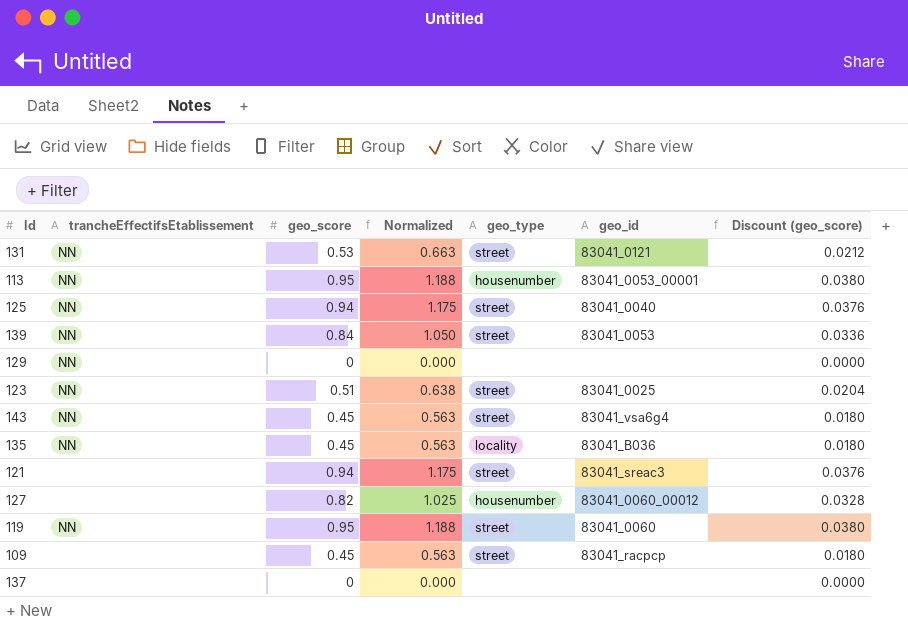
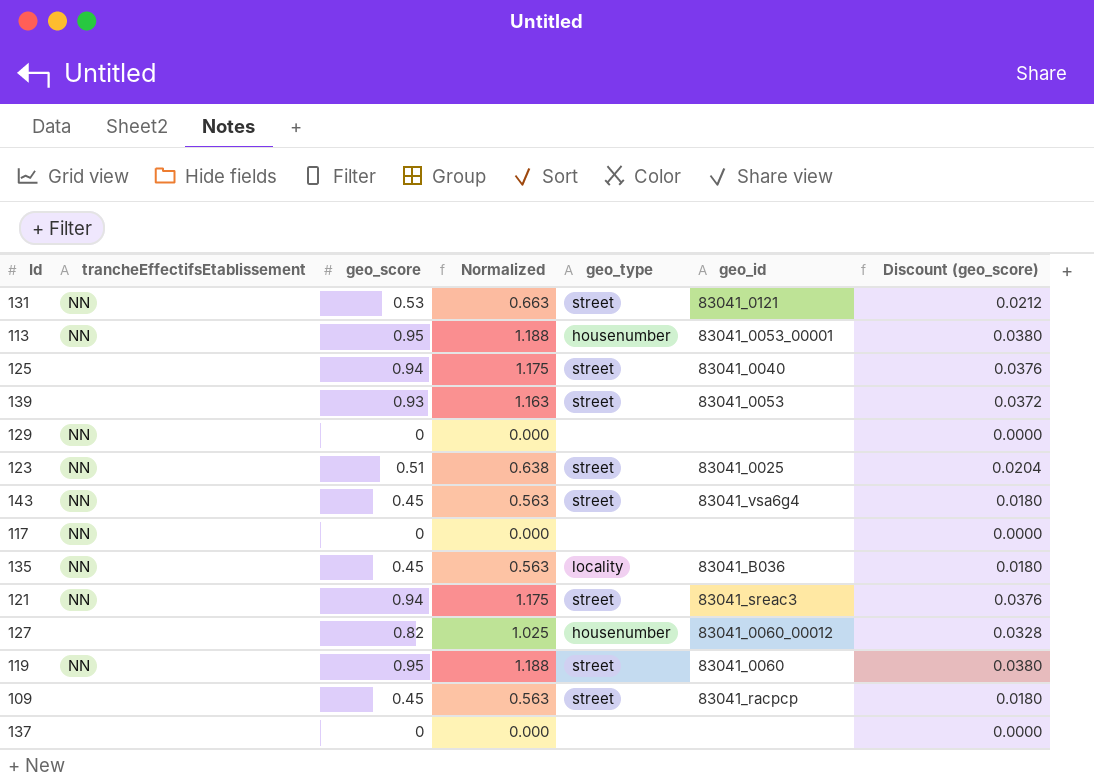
125 | trancheEffectifsEtablissement: NN -> none
139 | trancheEffectifsEtablissement: NN -> none
139 | geo_score: 0.84 -> 0.93
139 | Normalized: 1.050 -> 1.163
139 | Discount (geo_score): 0.0336 -> 0.0372
row 117: none -> NN | 0 | 0.000 | none | none | 0.0000
121 | trancheEffectifsEtablissement: none -> NN

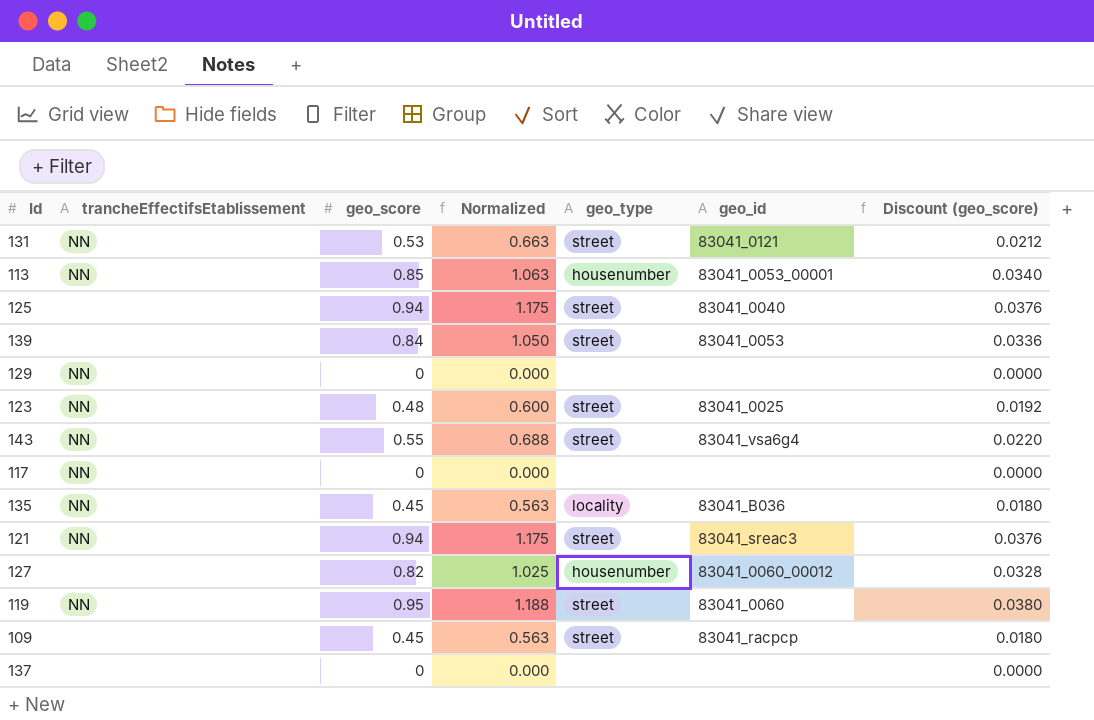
113 | geo_score: 0.95 -> 0.85
113 | Normalized: 1.188 -> 1.063
113 | Discount (geo_score): 0.0380 -> 0.0340
139 | geo_score: 0.93 -> 0.84
139 | Normalized: 1.163 -> 1.050
139 | Discount (geo_score): 0.0372 -> 0.0336
123 | geo_score: 0.51 -> 0.48
123 | Normalized: 0.638 -> 0.600
123 | Discount (geo_score): 0.0204 -> 0.0192
143 | geo_score: 0.45 -> 0.55
143 | Normalized: 0.563 -> 0.688
143 | Discount (geo_score): 0.0180 -> 0.0220

